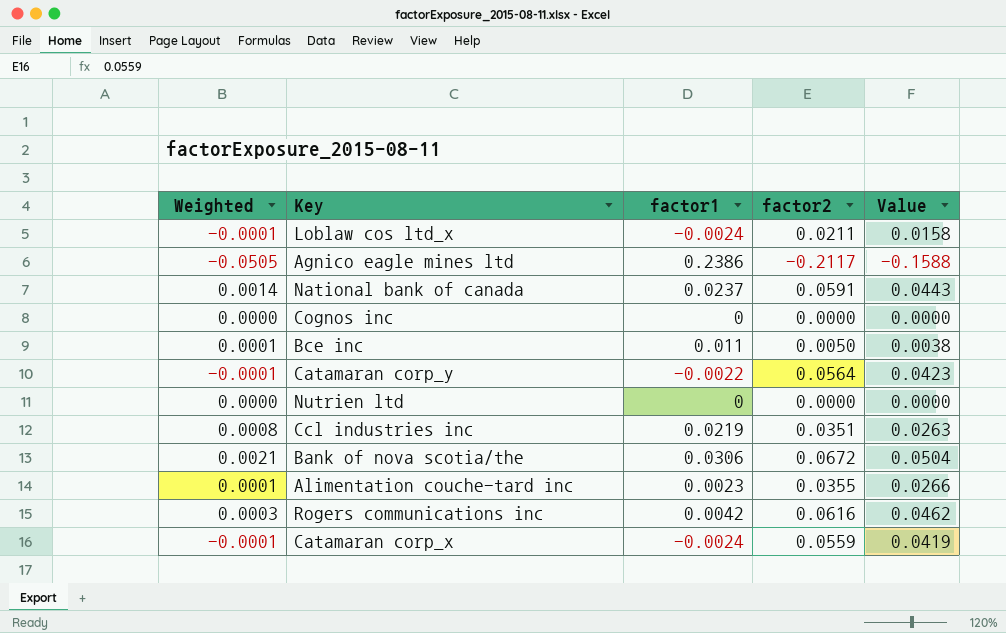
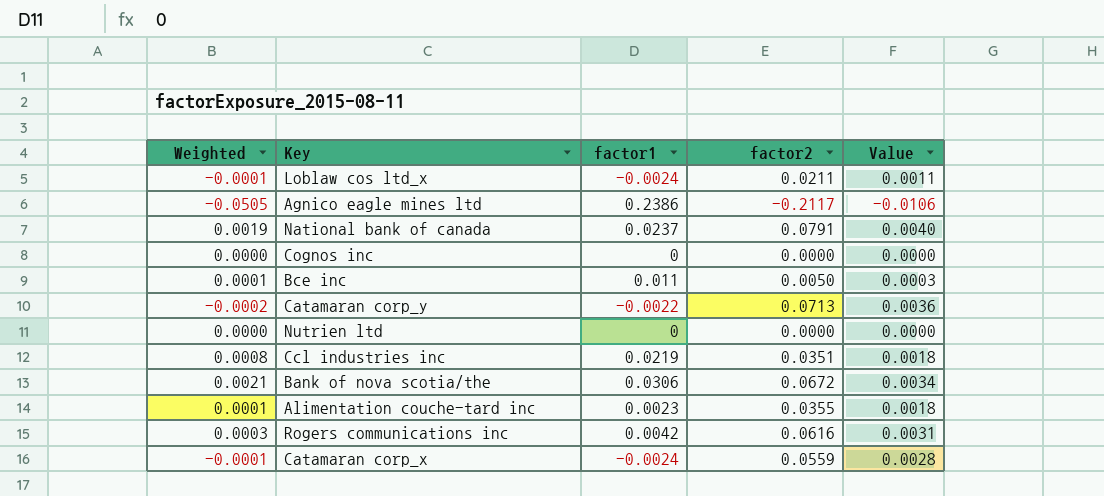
column Value | formula: [factor2] * 0.75 -> [factor2] * 0.05
National bank of canada | Weighted: 0.0014 -> 0.0019
National bank of canada | factor2: 0.0591 -> 0.0791
Catamaran corp_y | Weighted: -0.0001 -> -0.0002
Catamaran corp_y | factor2: 0.0564 -> 0.0713

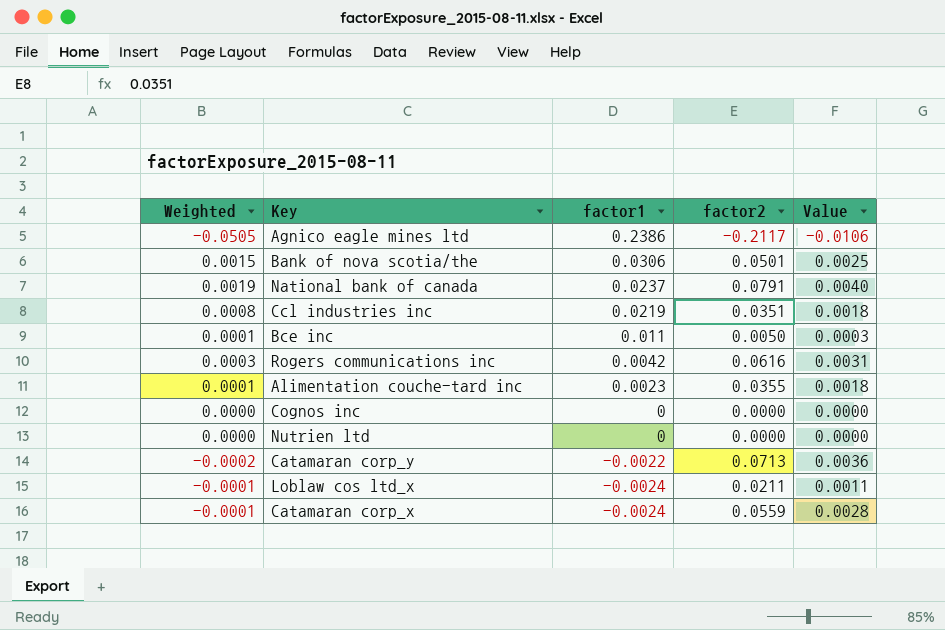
row order: none -> factor1 descending
Bank of nova scotia/the | Weighted: 0.0021 -> 0.0015
Bank of nova scotia/the | factor2: 0.0672 -> 0.0501
Bank of nova scotia/the | Value: 0.0034 -> 0.0025

